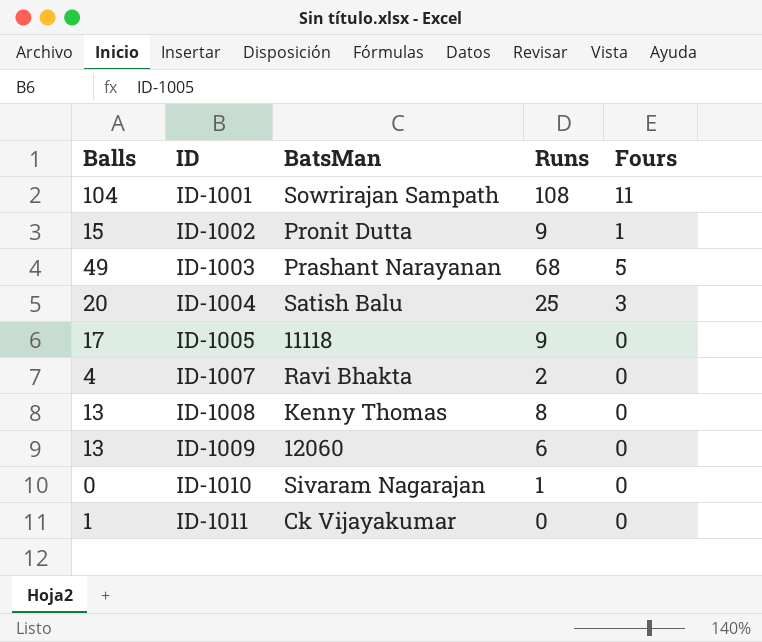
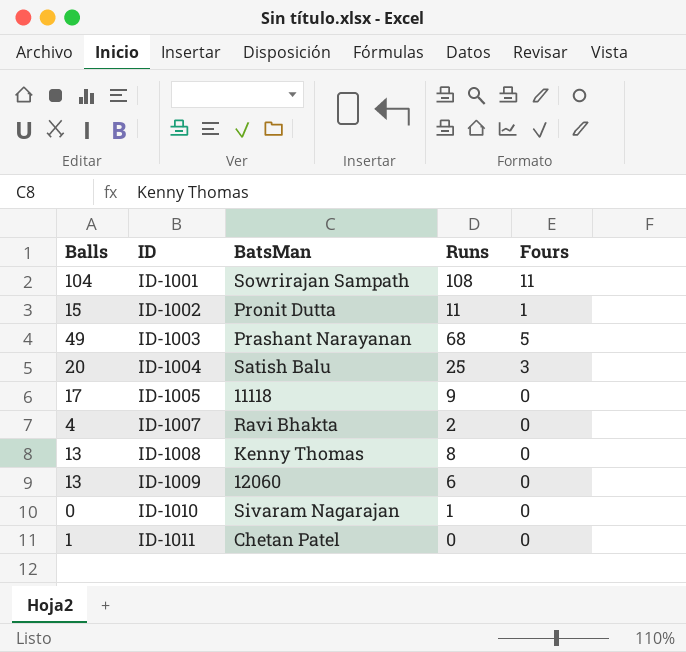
ID-1002 | Runs: 9 -> 11
ID-1011 | BatsMan: Ck Vijayakumar -> Chetan Patel

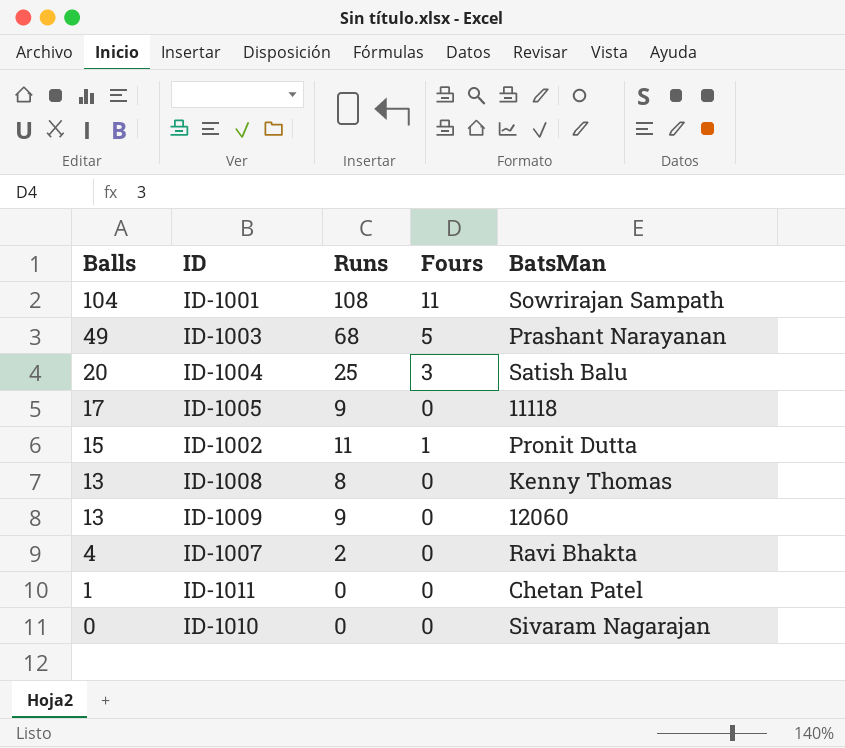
row order: ID ascending -> Balls descending
column BatsMan | position: 3 -> 5
ID-1009 | Runs: 6 -> 9
ID-1010 | Runs: 1 -> 0

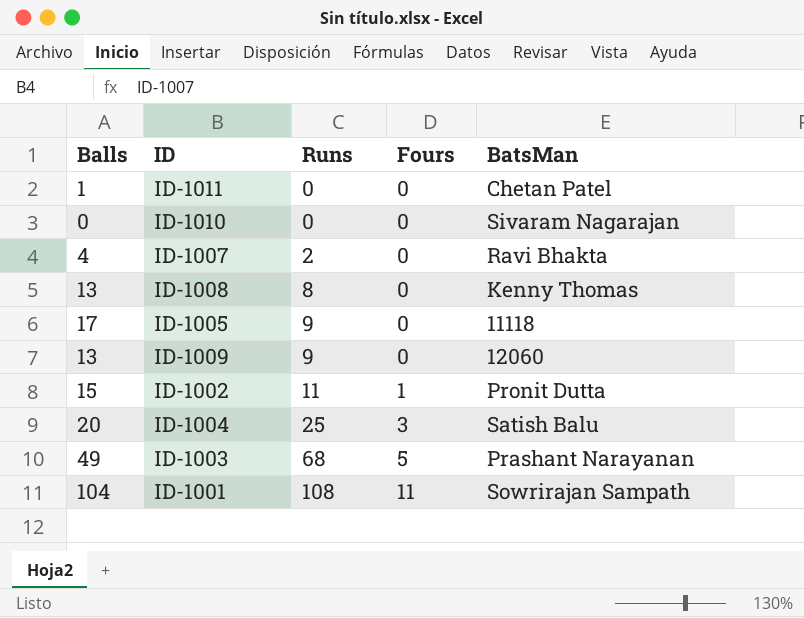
row order: Balls descending -> Runs ascending

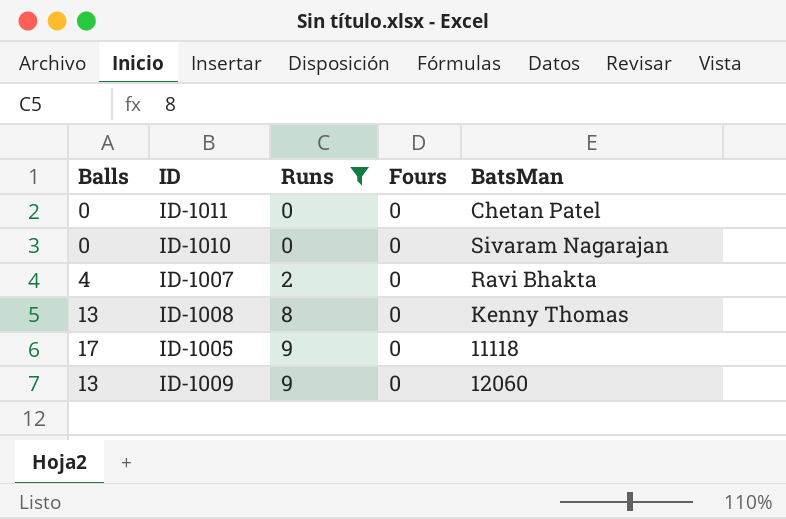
filter: none -> Runs <= 9
ID-1011 | Balls: 1 -> 0

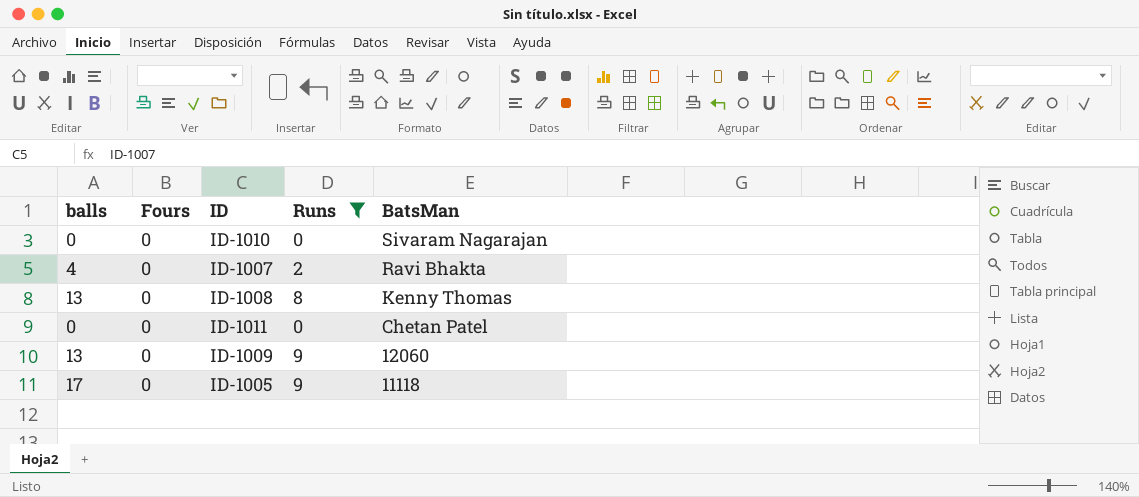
row order: Runs ascending -> BatsMan descending
column name: Balls -> balls
column Fours | position: 4 -> 2

